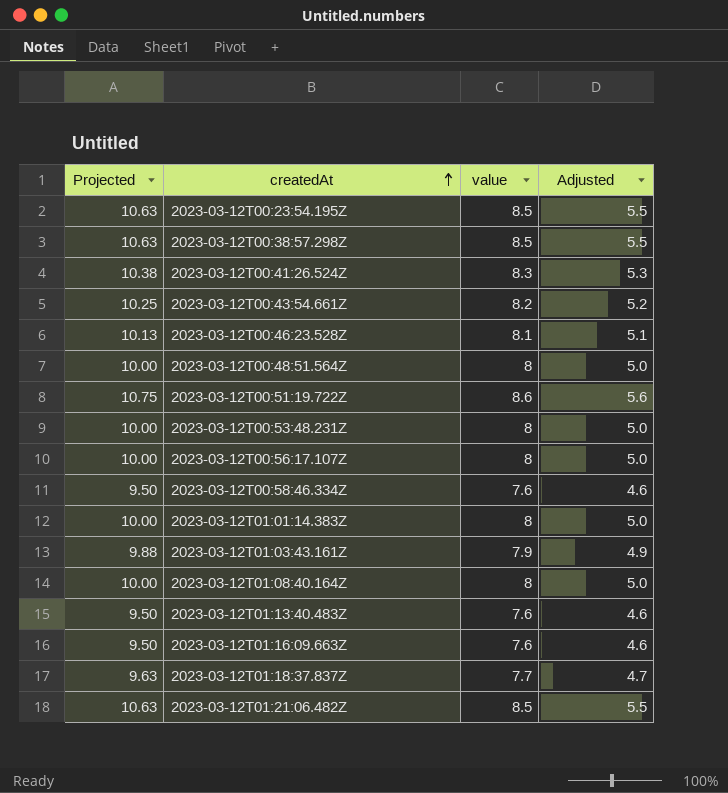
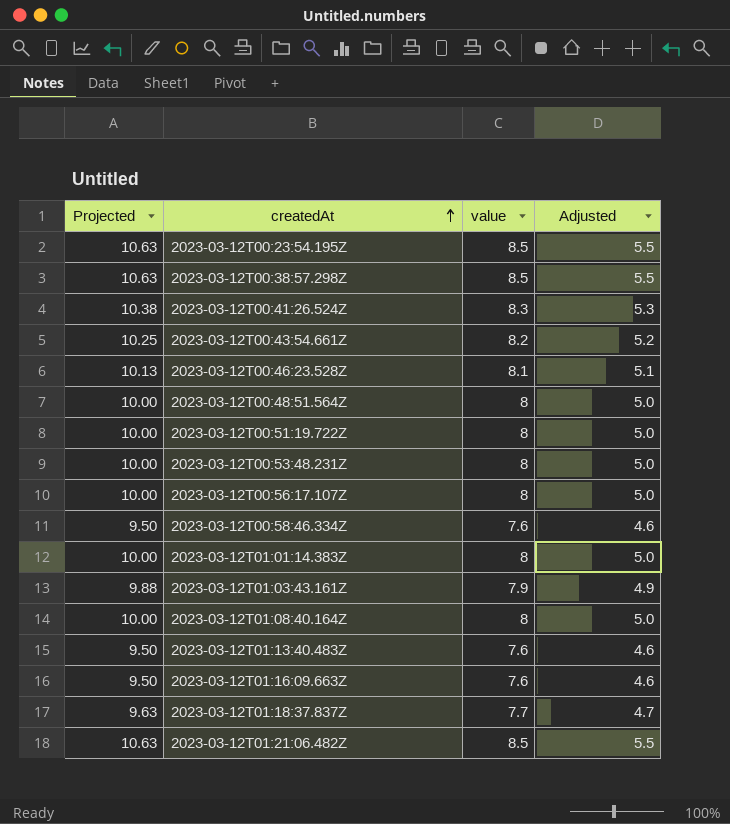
2023-03-12T00:51:19.722Z | Projected: 10.75 -> 10.00
2023-03-12T00:51:19.722Z | value: 8.6 -> 8
2023-03-12T00:51:19.722Z | Adjusted: 5.6 -> 5.0

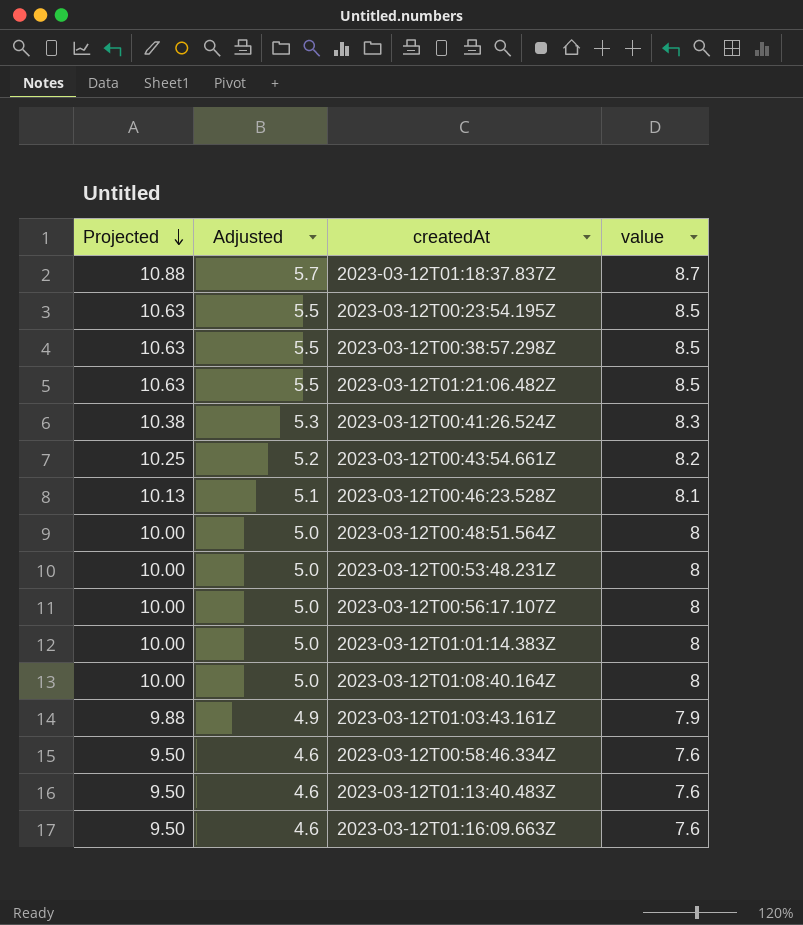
row order: createdAt ascending -> Projected descending
column Adjusted | position: 4 -> 2
row 2023-03-12T00:51:19.722Z: 10.00 | 8 | 5.0 -> none
2023-03-12T01:18:37.837Z | Projected: 9.63 -> 10.88
2023-03-12T01:18:37.837Z | Adjusted: 4.7 -> 5.7
2023-03-12T01:18:37.837Z | value: 7.7 -> 8.7

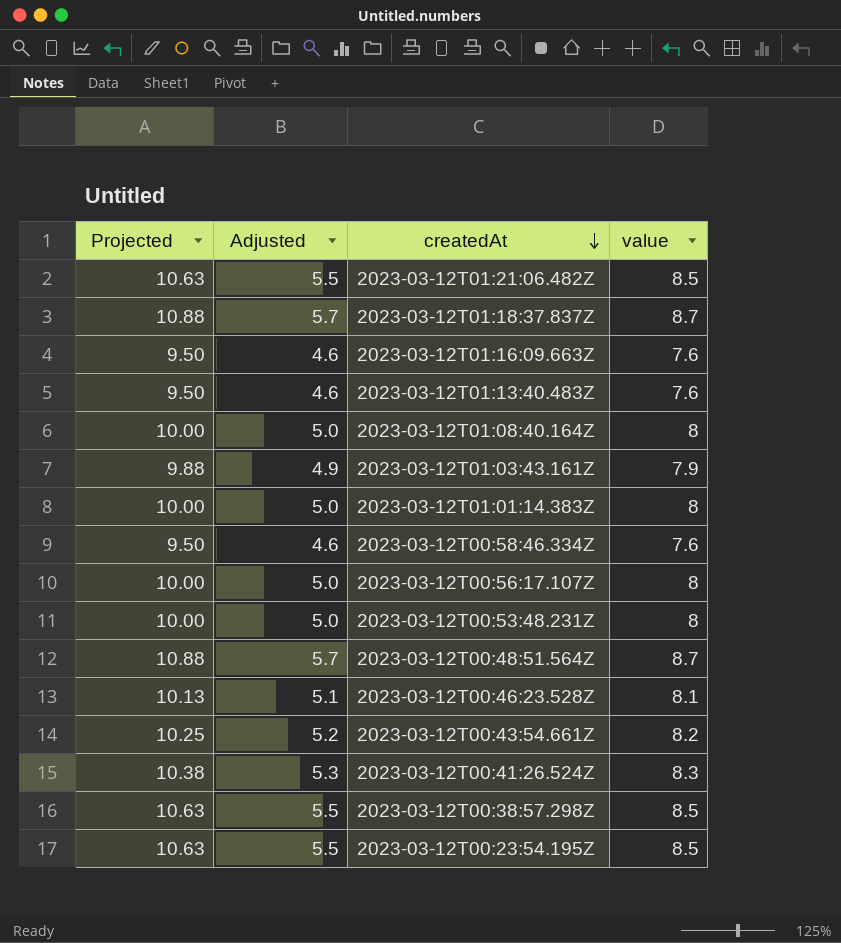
row order: Projected descending -> createdAt descending
2023-03-12T00:48:51.564Z | Projected: 10.00 -> 10.88
2023-03-12T00:48:51.564Z | Adjusted: 5.0 -> 5.7
2023-03-12T00:48:51.564Z | value: 8 -> 8.7

